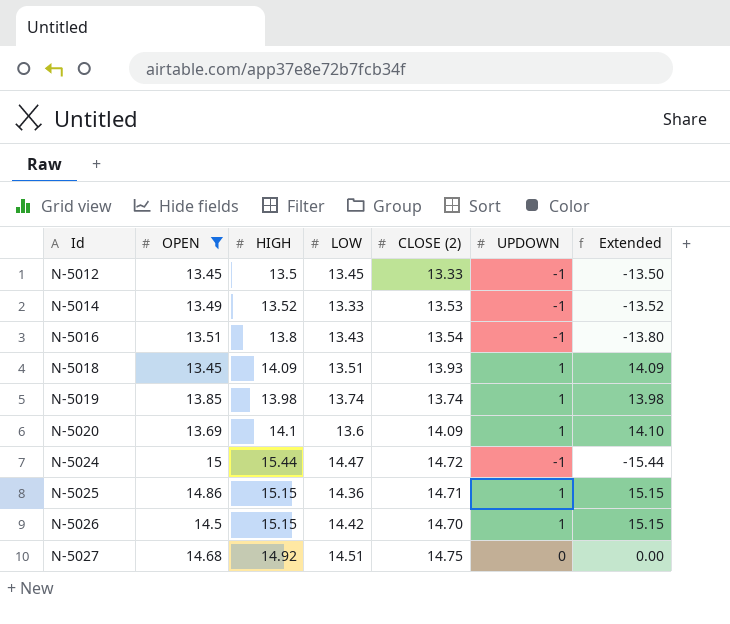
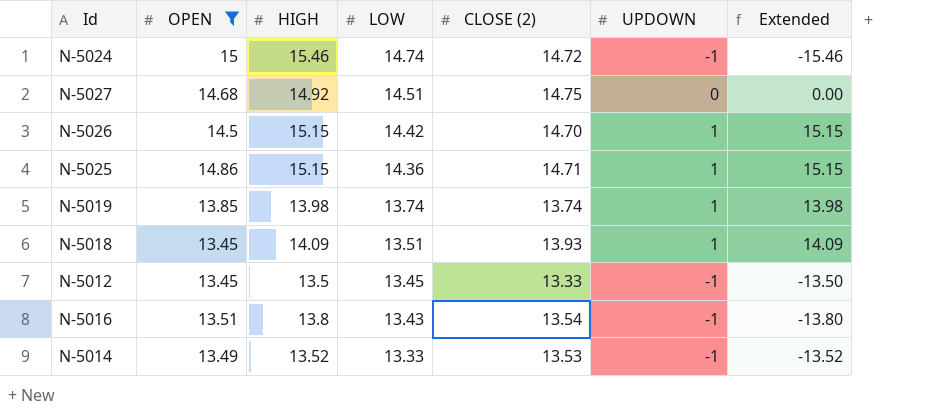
row order: Id ascending -> LOW descending
row N-5020: 13.69 | 14.1 | 13.6 | 14.09 | 1 | 14.10 -> none
N-5024 | HIGH: 15.44 -> 15.46
N-5024 | LOW: 14.47 -> 14.74
N-5024 | Extended: -15.44 -> -15.46

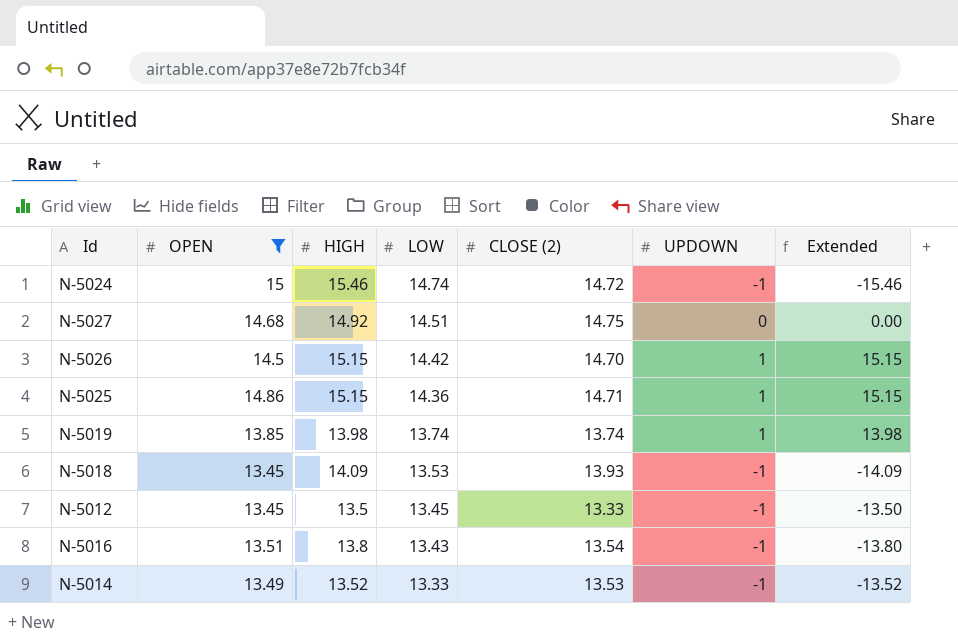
N-5018 | LOW: 13.51 -> 13.53
N-5018 | UPDOWN: 1 -> -1
N-5018 | Extended: 14.09 -> -14.09

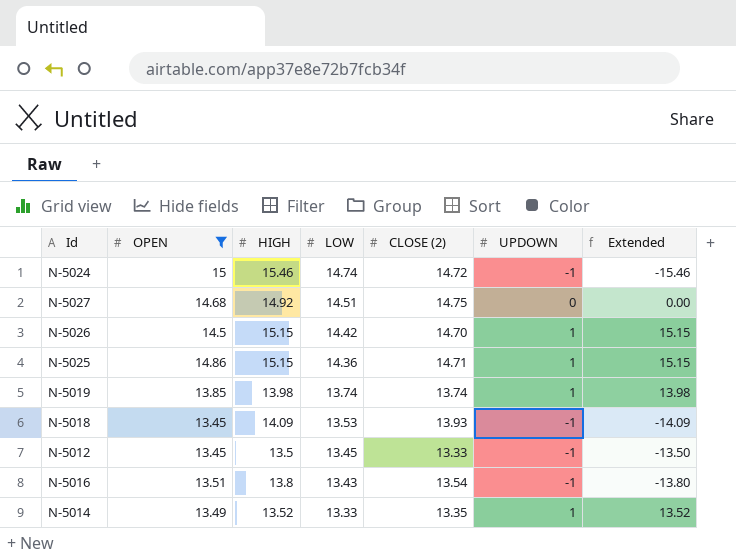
N-5014 | CLOSE (2): 13.53 -> 13.35
N-5014 | UPDOWN: -1 -> 1
N-5014 | Extended: -13.52 -> 13.52

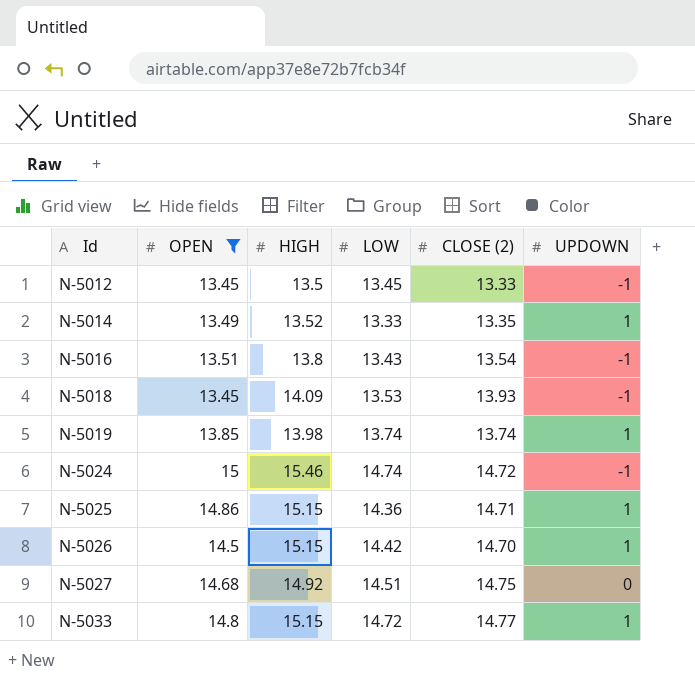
row order: LOW descending -> Id ascending
column Extended | formula: [HIGH] * [UPDOWN] -> none
row N-5033: none -> 14.8 | 15.15 | 14.72 | 14.77 | 1

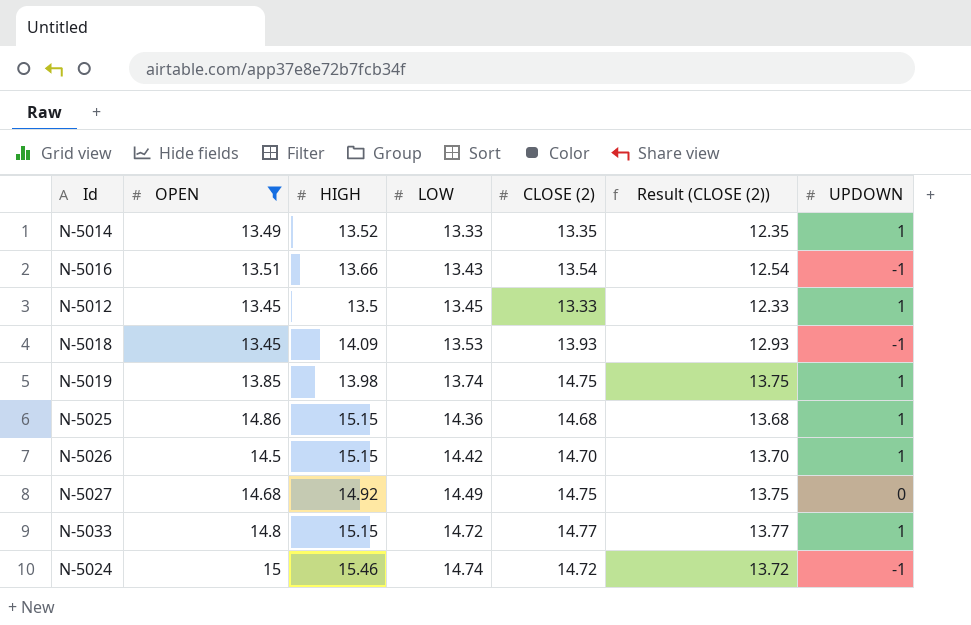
row order: Id ascending -> LOW ascending
column Result (CLOSE (2)) | formula: none -> [CLOSE (2)] - 1
N-5016 | HIGH: 13.8 -> 13.66
N-5012 | UPDOWN: -1 -> 1
N-5019 | CLOSE (2): 13.74 -> 14.75
N-5025 | CLOSE (2): 14.71 -> 14.68
N-5027 | LOW: 14.51 -> 14.49

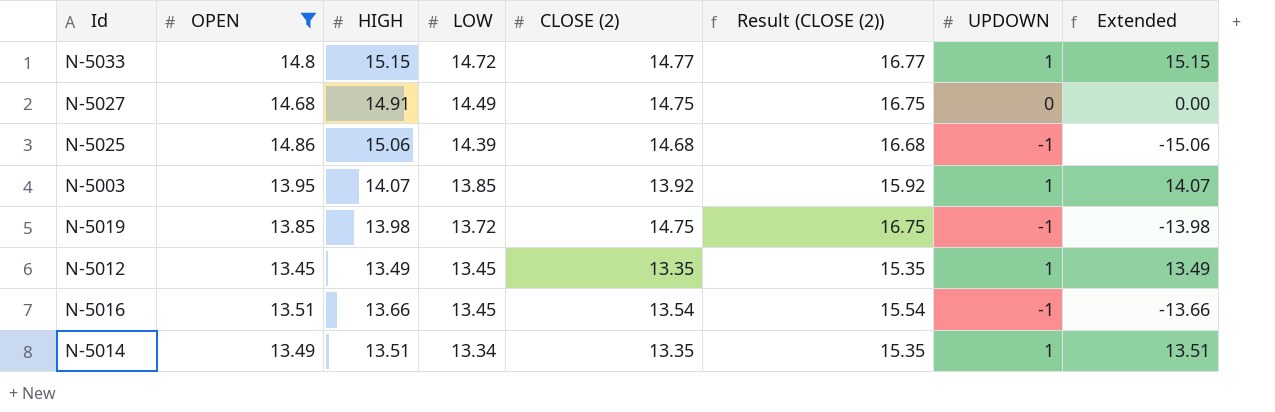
row order: LOW ascending -> LOW descending
column Result (CLOSE (2)) | formula: [CLOSE (2)] - 1 -> [CLOSE (2)] + 2
column Extended | formula: none -> [HIGH] * [UPDOWN]
row N-5018: 13.45 | 14.09 | 13.53 | 13.93 | 12.93 | -1 -> none
row N-5026: 14.5 | 15.15 | 14.42 | 14.70 | 13.70 | 1 -> none
row N-5024: 15 | 15.46 | 14.74 | 14.72 | 13.72 | -1 -> none
N-5027 | HIGH: 14.92 -> 14.91
N-5025 | HIGH: 15.15 -> 15.06
N-5025 | LOW: 14.36 -> 14.39
N-5025 | UPDOWN: 1 -> -1
row N-5003: none -> 13.95 | 14.07 | 13.85 | 13.92 | 15.92 | 1 | 14.07
N-5019 | LOW: 13.74 -> 13.72
N-5019 | UPDOWN: 1 -> -1
N-5012 | HIGH: 13.5 -> 13.49
N-5012 | CLOSE (2): 13.33 -> 13.35
N-5016 | LOW: 13.43 -> 13.45
N-5014 | HIGH: 13.52 -> 13.51
N-5014 | LOW: 13.33 -> 13.34

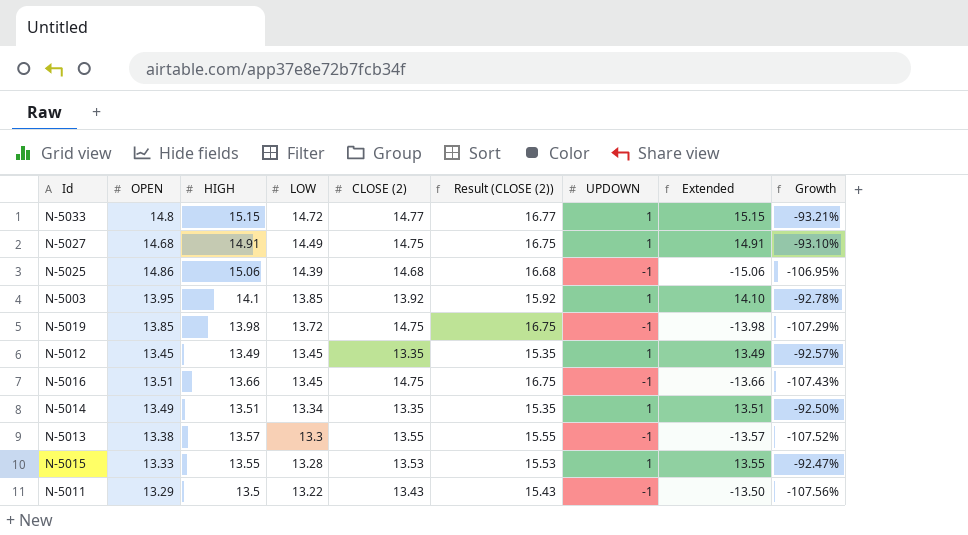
filter: OPEN >= 13.45 -> none
column Growth | formula: none -> ([UPDOWN] - [LOW]) / [LOW]
N-5027 | UPDOWN: 0 -> 1
N-5027 | Extended: 0.00 -> 14.91
N-5003 | HIGH: 14.07 -> 14.1
N-5003 | Extended: 14.07 -> 14.10
N-5016 | CLOSE (2): 13.54 -> 14.75
N-5016 | Result (CLOSE (2)): 15.54 -> 16.75

